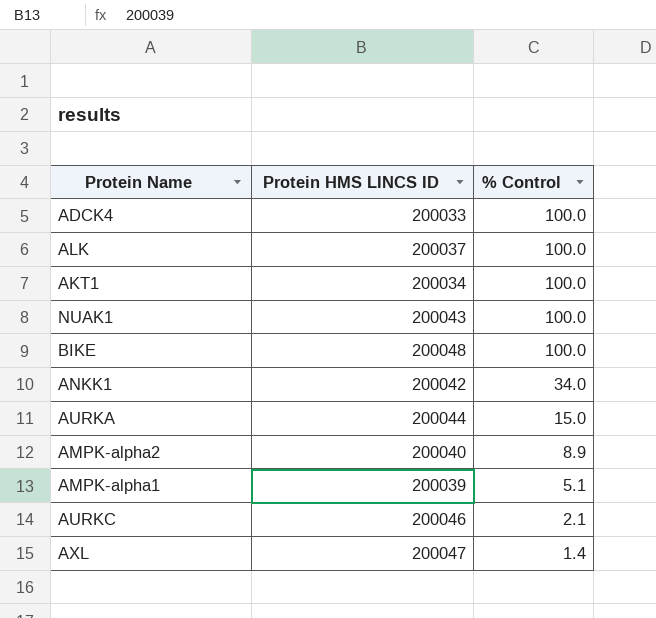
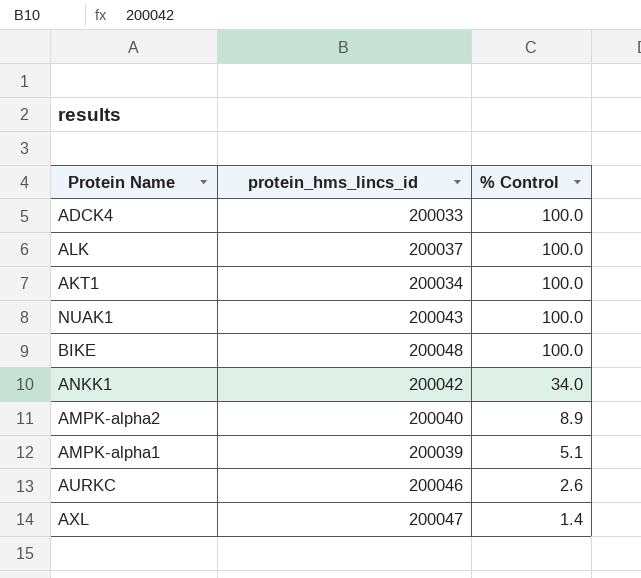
column name: Protein HMS LINCS ID -> protein_hms_lincs_id
row AURKA: 200044 | 15.0 -> none
AURKC | % Control: 2.1 -> 2.6

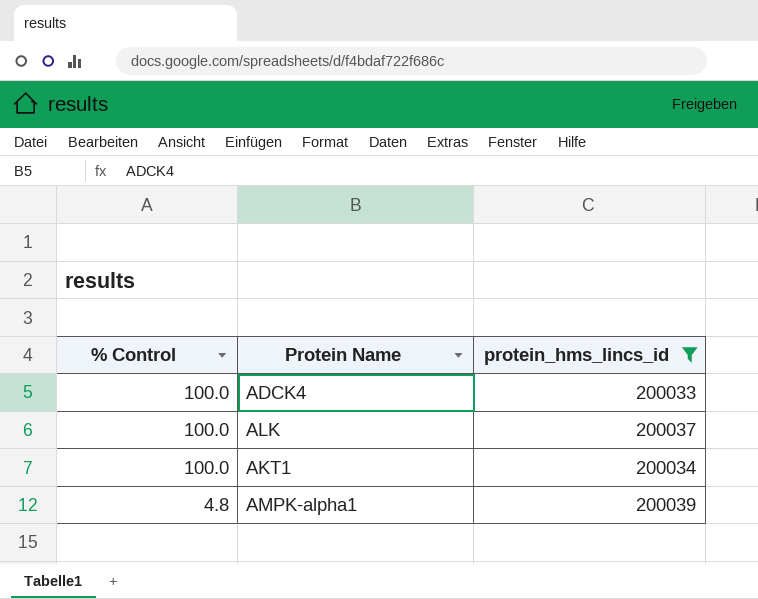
filter: none -> protein_hms_lincs_id <= 200039
column % Control | position: 3 -> 1
AMPK-alpha1 | % Control: 5.1 -> 4.8

